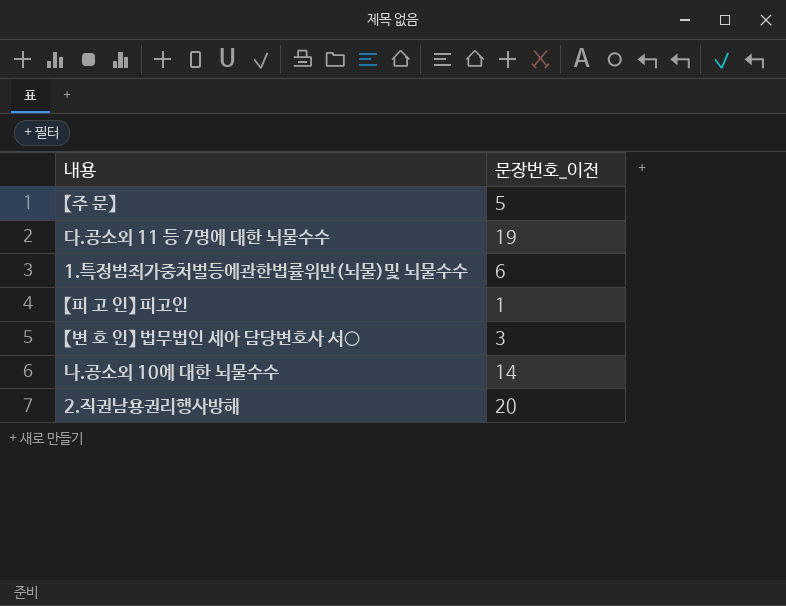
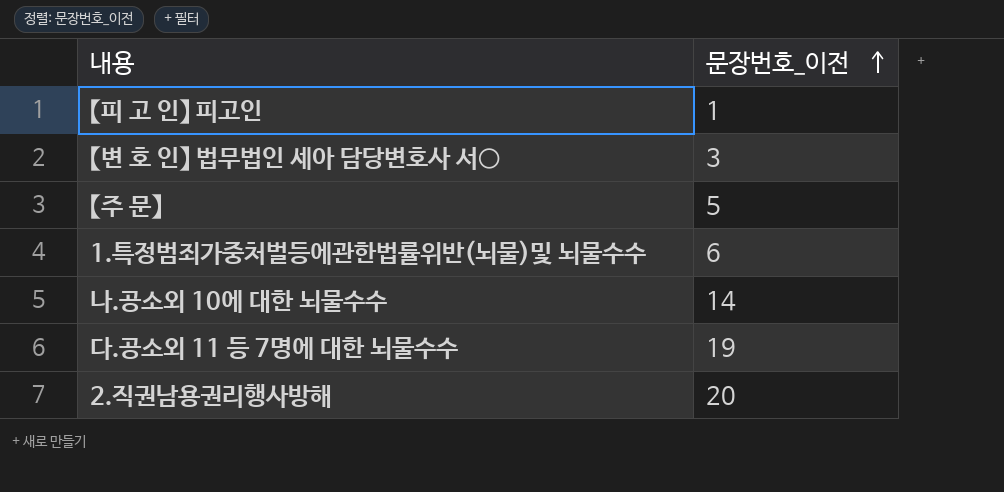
row order: none -> 문장번호_이전 ascending

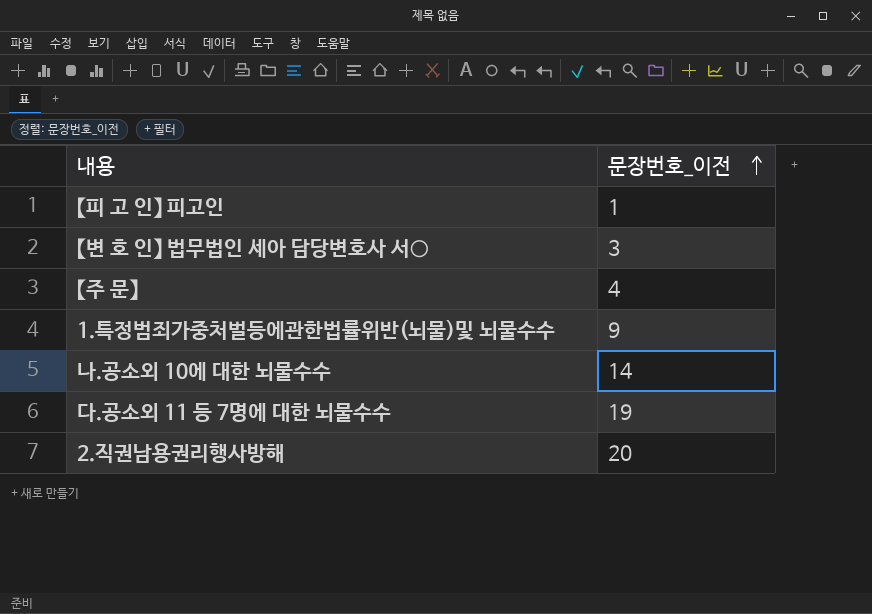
【주 문】 | 문장번호_이전: 5 -> 4
1.특정범죄가중처벌등에관한법률위반(뇌물)및 뇌물수수 | 문장번호_이전: 6 -> 9

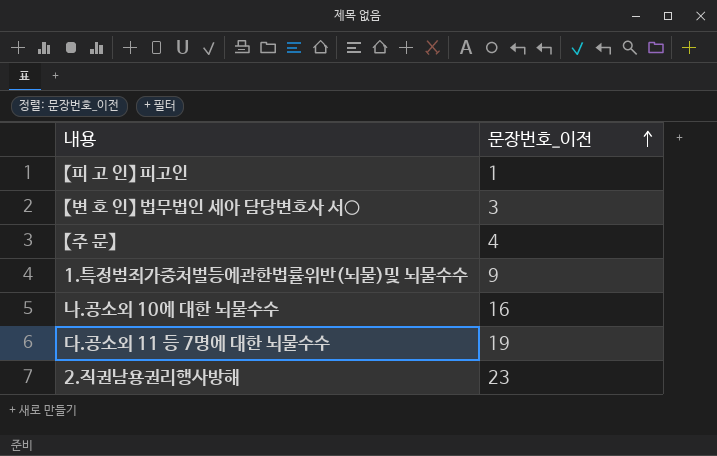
나.공소외 10에 대한 뇌물수수 | 문장번호_이전: 14 -> 16
2.직권남용권리행사방해 | 문장번호_이전: 20 -> 23

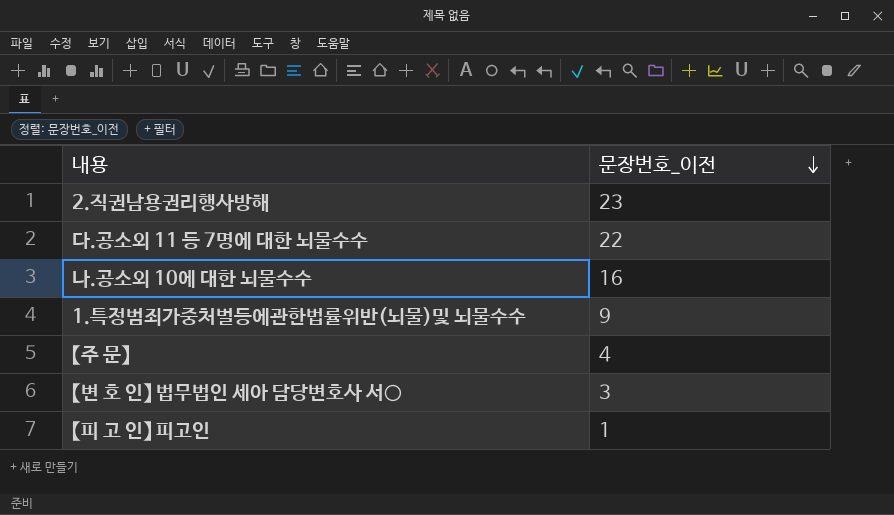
row order: 문장번호_이전 ascending -> 문장번호_이전 descending
다.공소외 11 등 7명에 대한 뇌물수수 | 문장번호_이전: 19 -> 22

